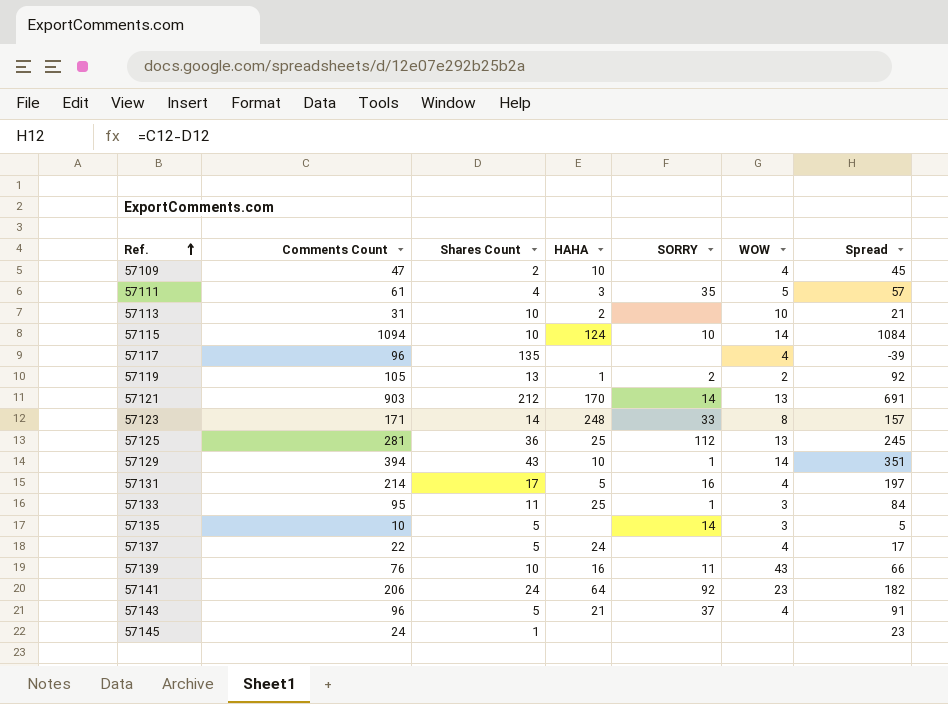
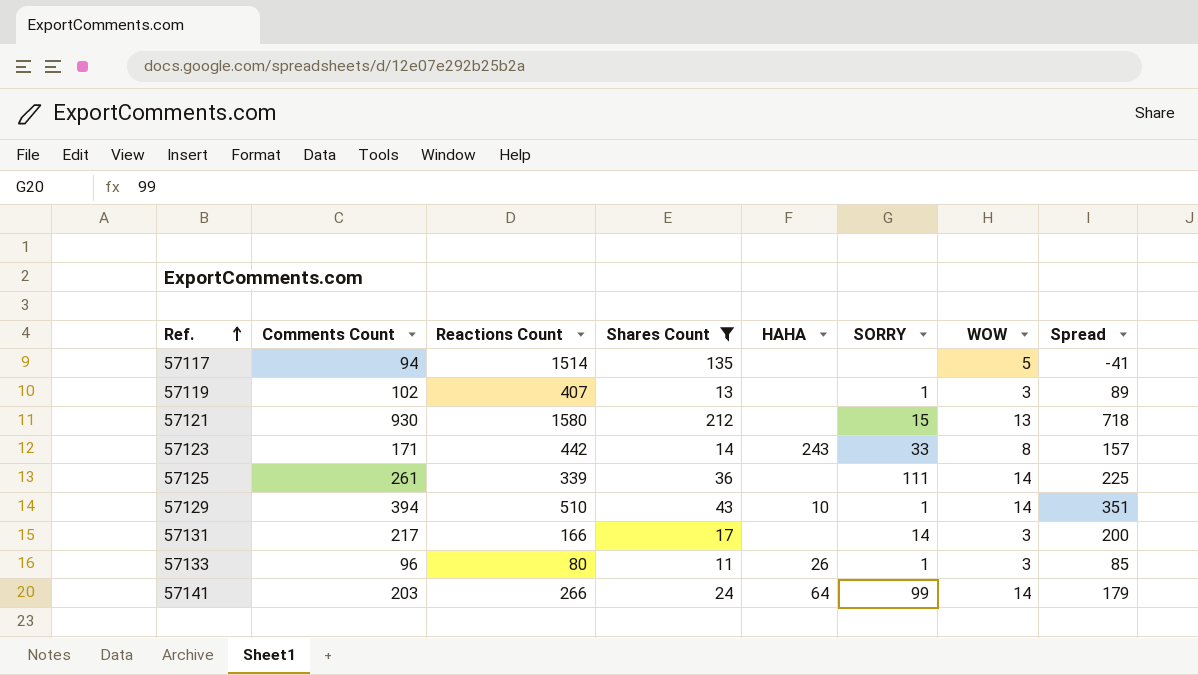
filter: none -> Shares Count >= 11
column Reactions Count | position: none -> 3
57117 | Comments Count: 96 -> 94
57117 | WOW: 4 -> 5
57117 | Spread: -39 -> -41
57119 | Comments Count: 105 -> 102
57119 | HAHA: 1 -> none
57119 | SORRY: 2 -> 1
57119 | WOW: 2 -> 3
57119 | Spread: 92 -> 89
57121 | Comments Count: 903 -> 930
57121 | HAHA: 170 -> none
57121 | SORRY: 14 -> 15
57121 | Spread: 691 -> 718
57123 | HAHA: 248 -> 243
57125 | Comments Count: 281 -> 261
57125 | HAHA: 25 -> none
57125 | SORRY: 112 -> 111
57125 | WOW: 13 -> 14
57125 | Spread: 245 -> 225
57131 | Comments Count: 214 -> 217
57131 | HAHA: 5 -> none
57131 | SORRY: 16 -> 14
57131 | WOW: 4 -> 3
57131 | Spread: 197 -> 200
57133 | Comments Count: 95 -> 96
57133 | HAHA: 25 -> 26
57133 | Spread: 84 -> 85
57141 | Comments Count: 206 -> 203
57141 | SORRY: 92 -> 99
57141 | WOW: 23 -> 14
57141 | Spread: 182 -> 179

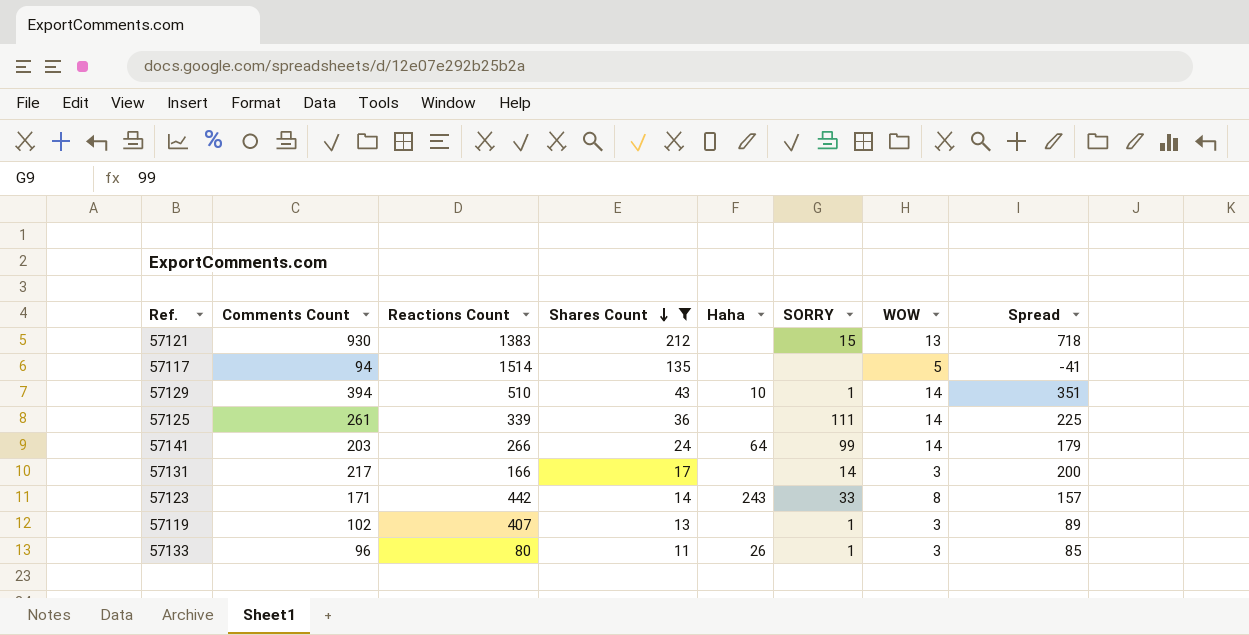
row order: Ref. ascending -> Shares Count descending
column name: HAHA -> Haha
57121 | Reactions Count: 1580 -> 1383

